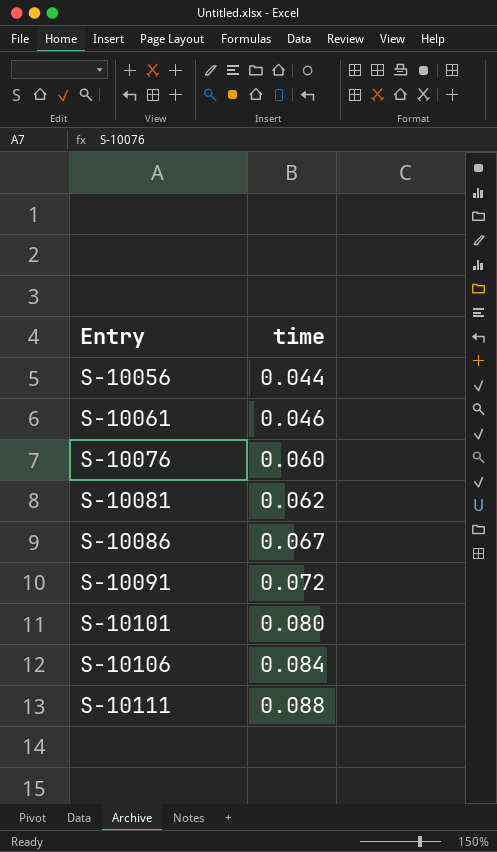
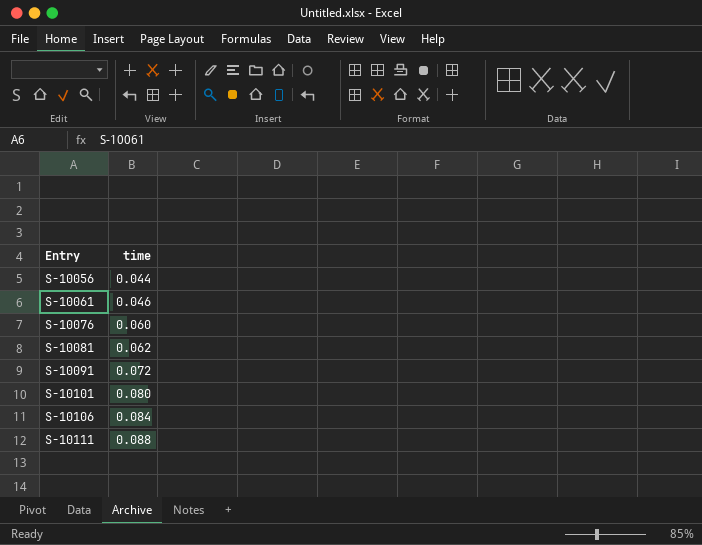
row S-10086: 0.067 -> none

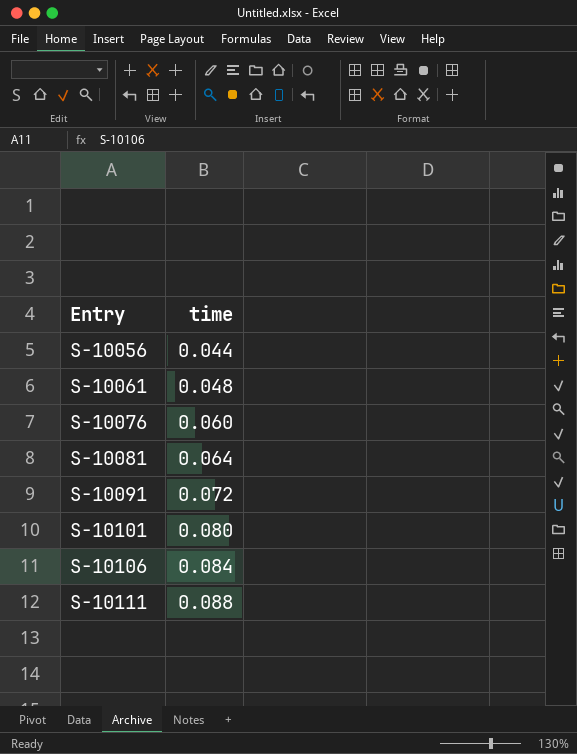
S-10061 | time: 0.046 -> 0.048
S-10081 | time: 0.062 -> 0.064

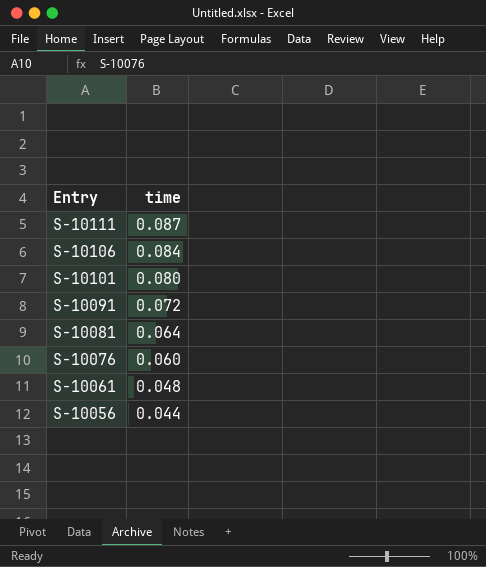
row order: Entry ascending -> Entry descending
S-10111 | time: 0.088 -> 0.087

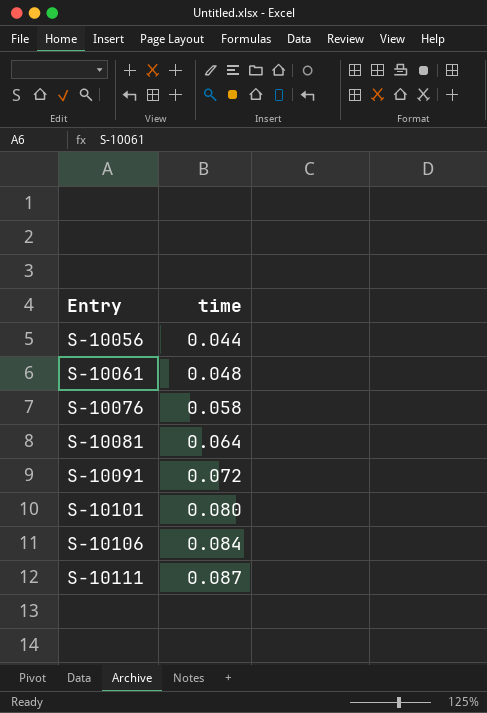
row order: Entry descending -> Entry ascending
S-10076 | time: 0.060 -> 0.058

